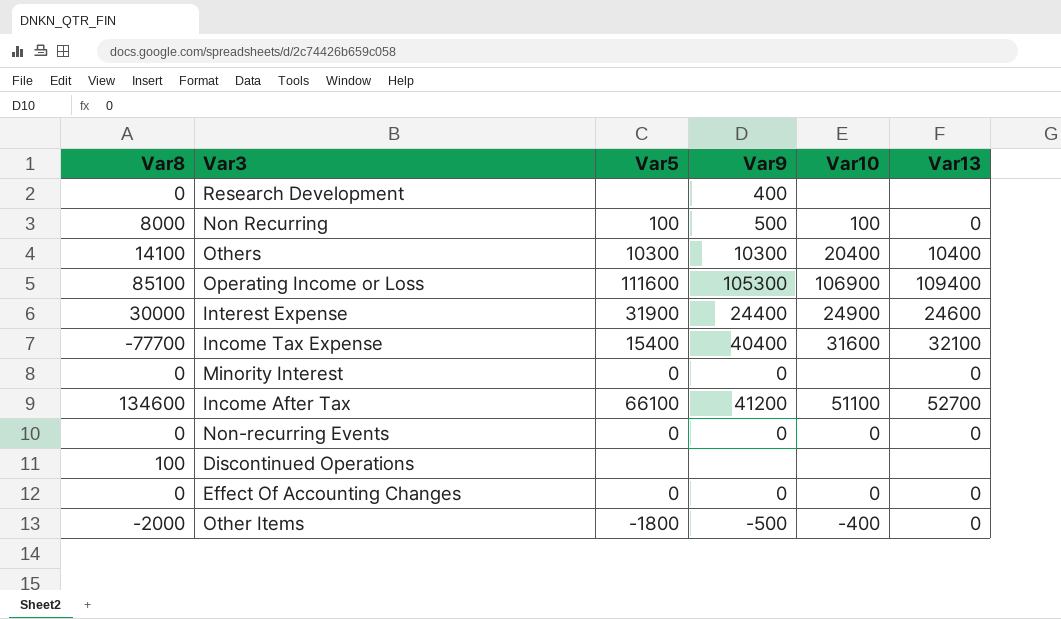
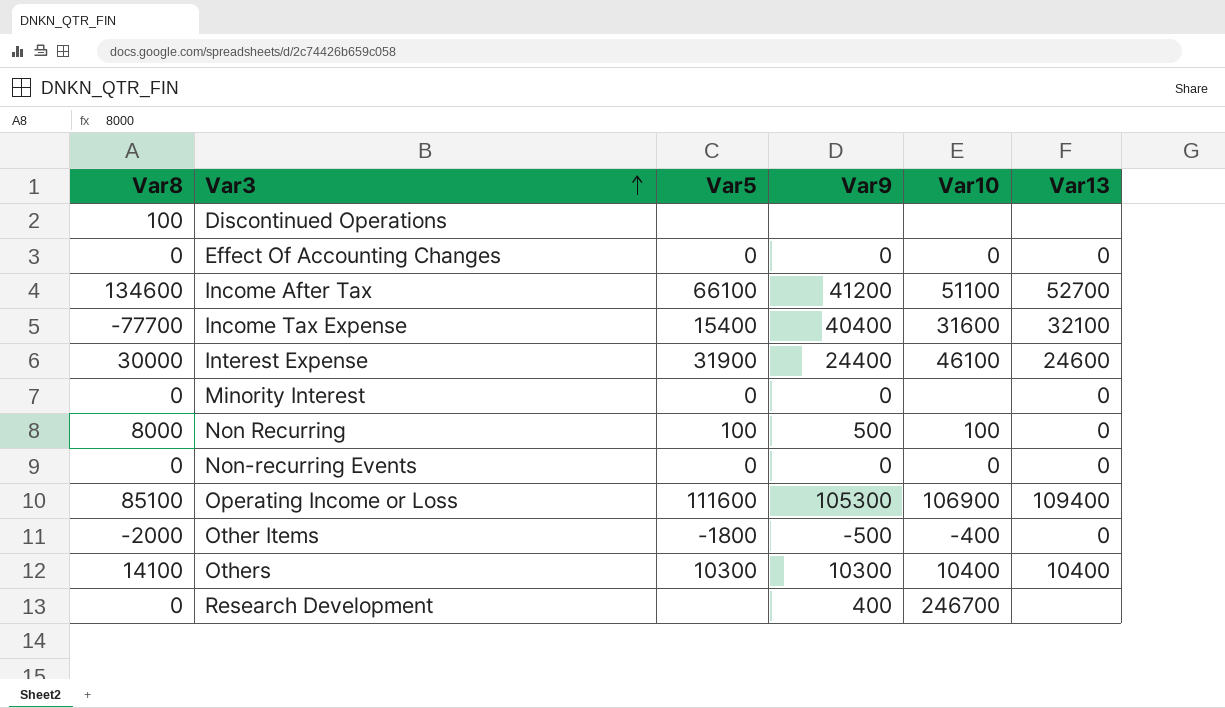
row order: none -> Var3 ascending
Interest Expense | Var10: 24900 -> 46100
Others | Var10: 20400 -> 10400
Research Development | Var10: none -> 246700

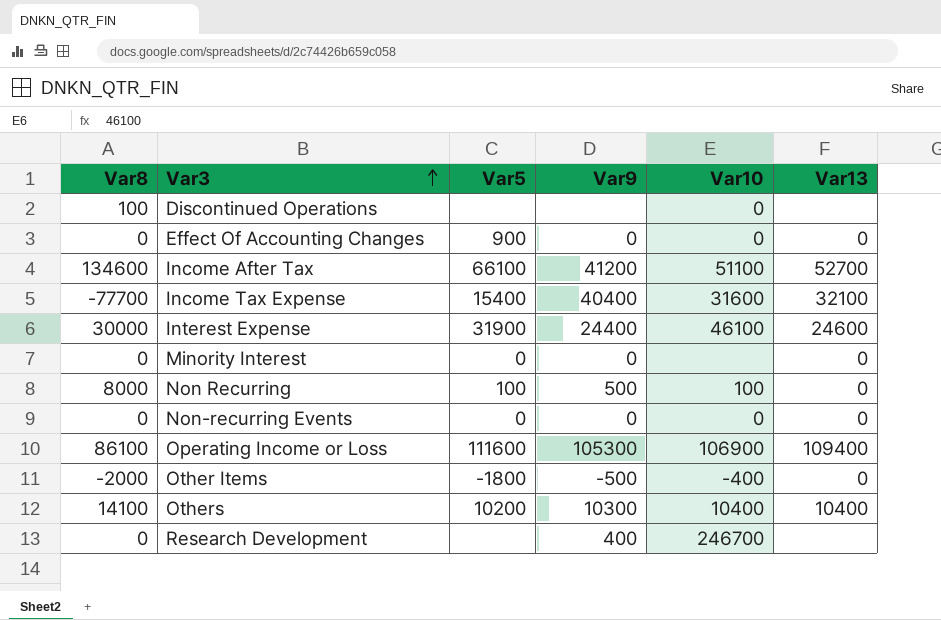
Discontinued Operations | Var10: none -> 0
Effect Of Accounting Changes | Var5: 0 -> 900
Operating Income or Loss | Var8: 85100 -> 86100
Others | Var5: 10300 -> 10200

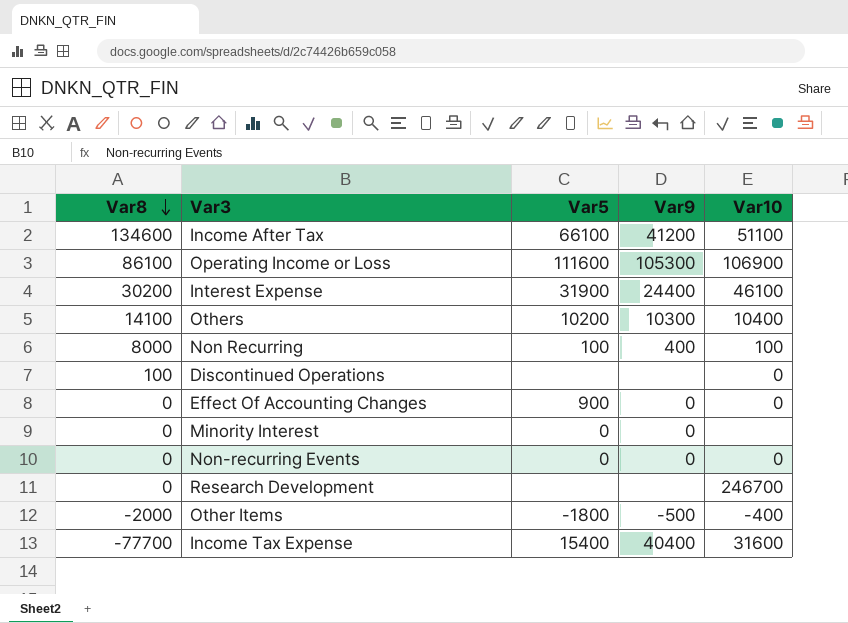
row order: Var3 ascending -> Var8 descending
column Var13 | position: 6 -> none
Interest Expense | Var8: 30000 -> 30200
Non Recurring | Var9: 500 -> 400
Research Development | Var9: 400 -> none

